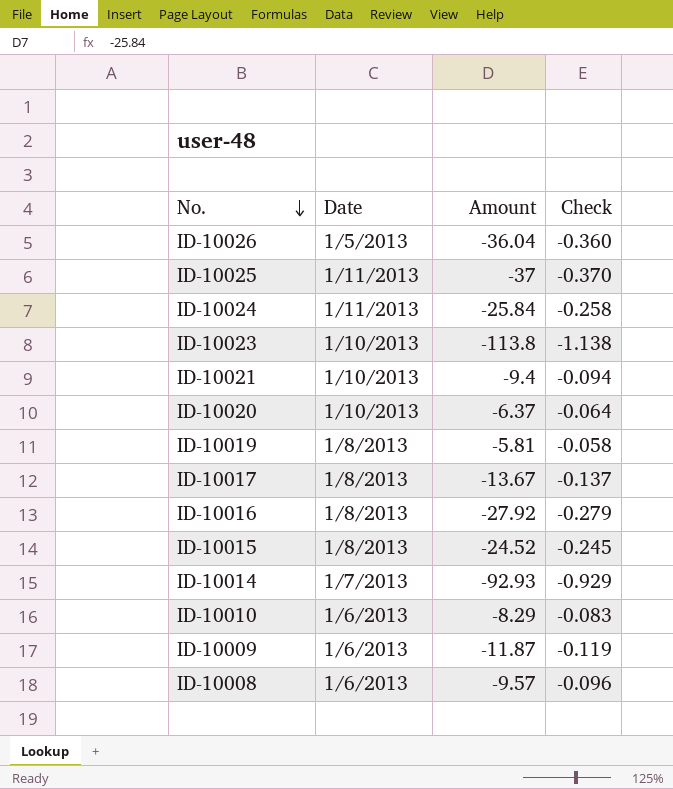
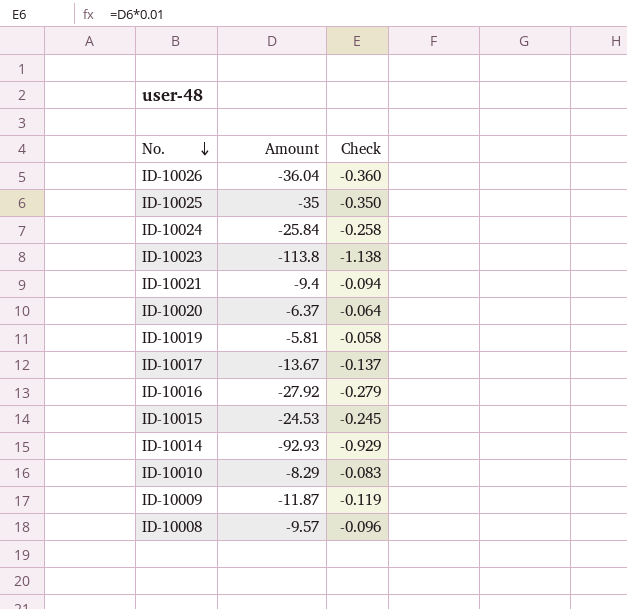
column Date | position: 2 -> none
ID-10025 | Amount: -37 -> -35
ID-10025 | Check: -0.370 -> -0.350
ID-10015 | Amount: -24.52 -> -24.53

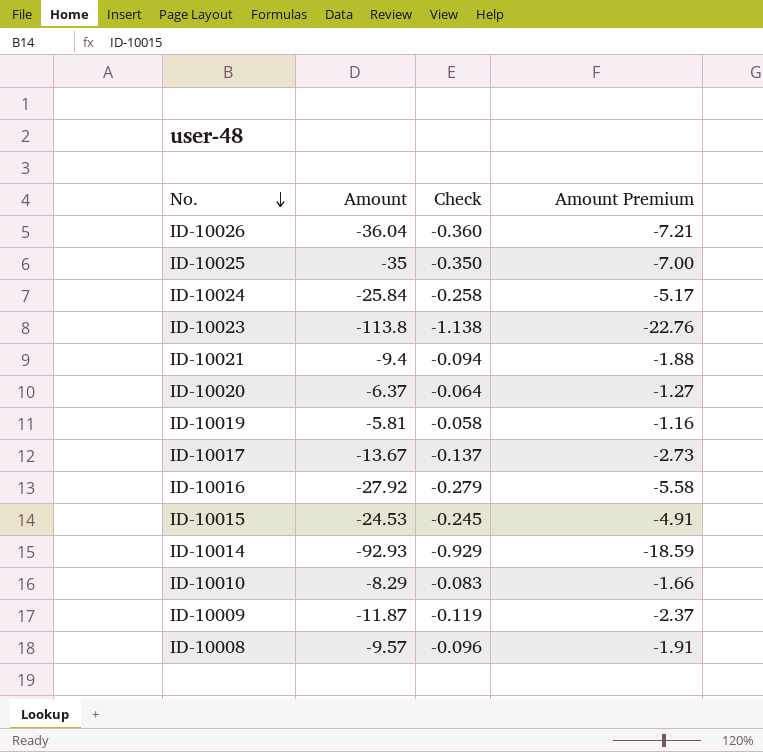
column Amount Premium | formula: none -> [Amount] * 0.2

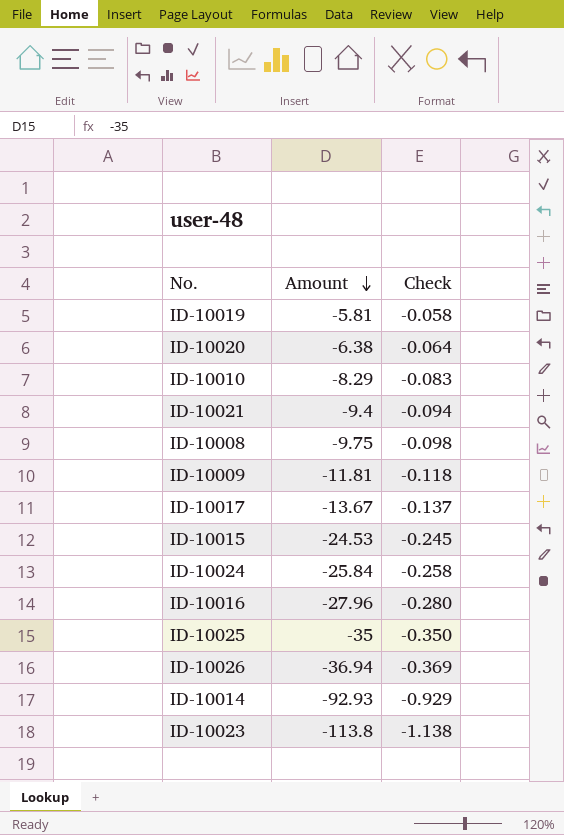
row order: No. descending -> Amount descending
column Amount Premium | formula: [Amount] * 0.2 -> none
ID-10020 | Amount: -6.37 -> -6.38
ID-10008 | Amount: -9.57 -> -9.75
ID-10008 | Check: -0.096 -> -0.098
ID-10009 | Amount: -11.87 -> -11.81
ID-10009 | Check: -0.119 -> -0.118
ID-10016 | Amount: -27.92 -> -27.96
ID-10016 | Check: -0.279 -> -0.280
ID-10026 | Amount: -36.04 -> -36.94
ID-10026 | Check: -0.360 -> -0.369

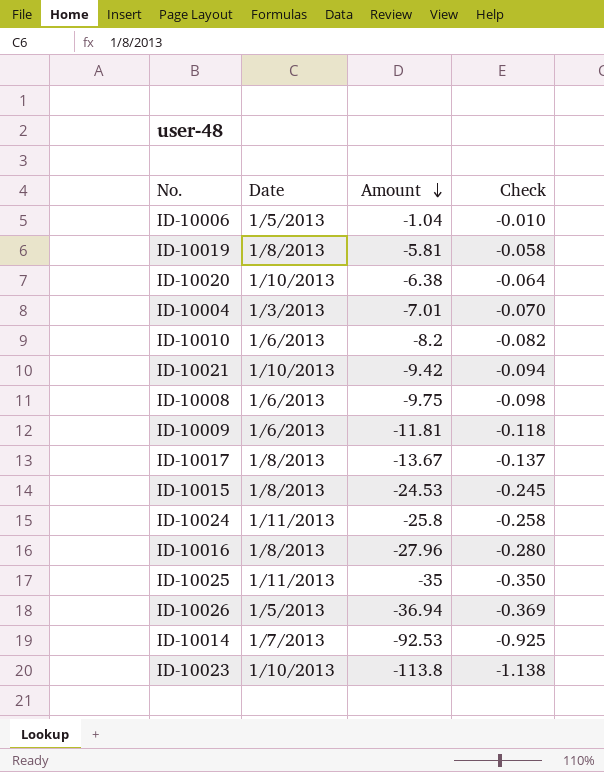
column Date | position: none -> 2
row ID-10006: none -> 1/5/2013 | -1.04 | -0.010
row ID-10004: none -> 1/3/2013 | -7.01 | -0.070
ID-10010 | Amount: -8.29 -> -8.2
ID-10010 | Check: -0.083 -> -0.082
ID-10021 | Amount: -9.4 -> -9.42
ID-10024 | Amount: -25.84 -> -25.8
ID-10014 | Amount: -92.93 -> -92.53
ID-10014 | Check: -0.929 -> -0.925

